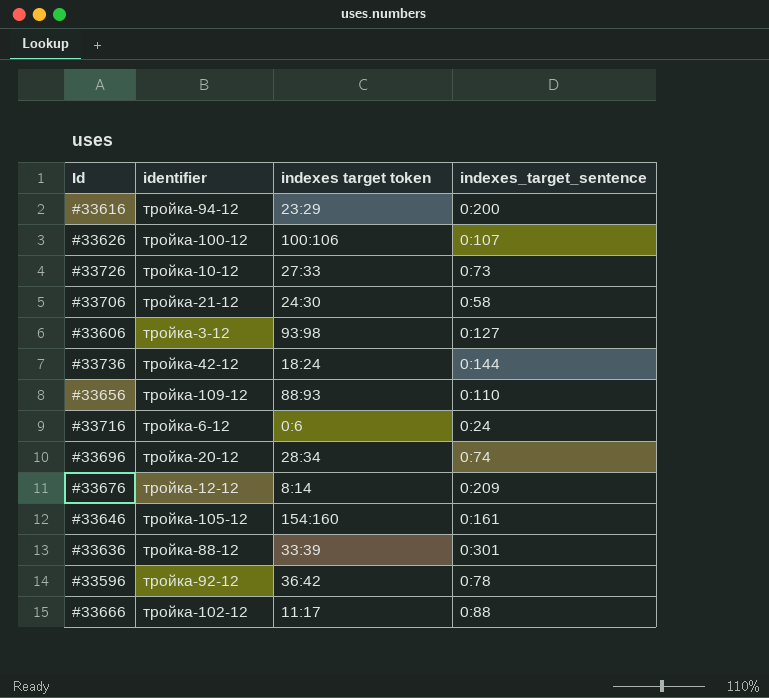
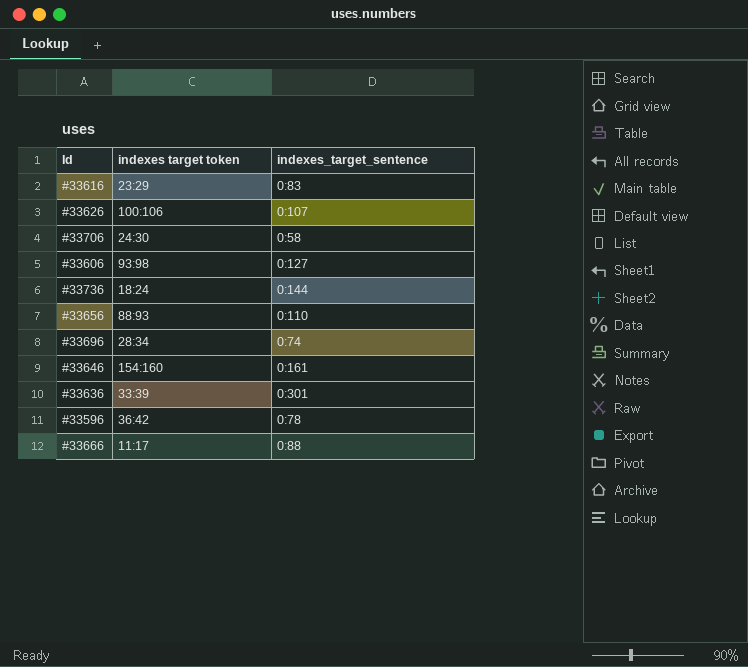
column identifier | position: 2 -> none
row #33726: тройка-10-12 | 27:33 | 0:73 -> none
row #33716: тройка-6-12 | 0:6 | 0:24 -> none
row #33676: тройка-12-12 | 8:14 | 0:209 -> none
#33616 | indexes_target_sentence: 0:200 -> 0:83

